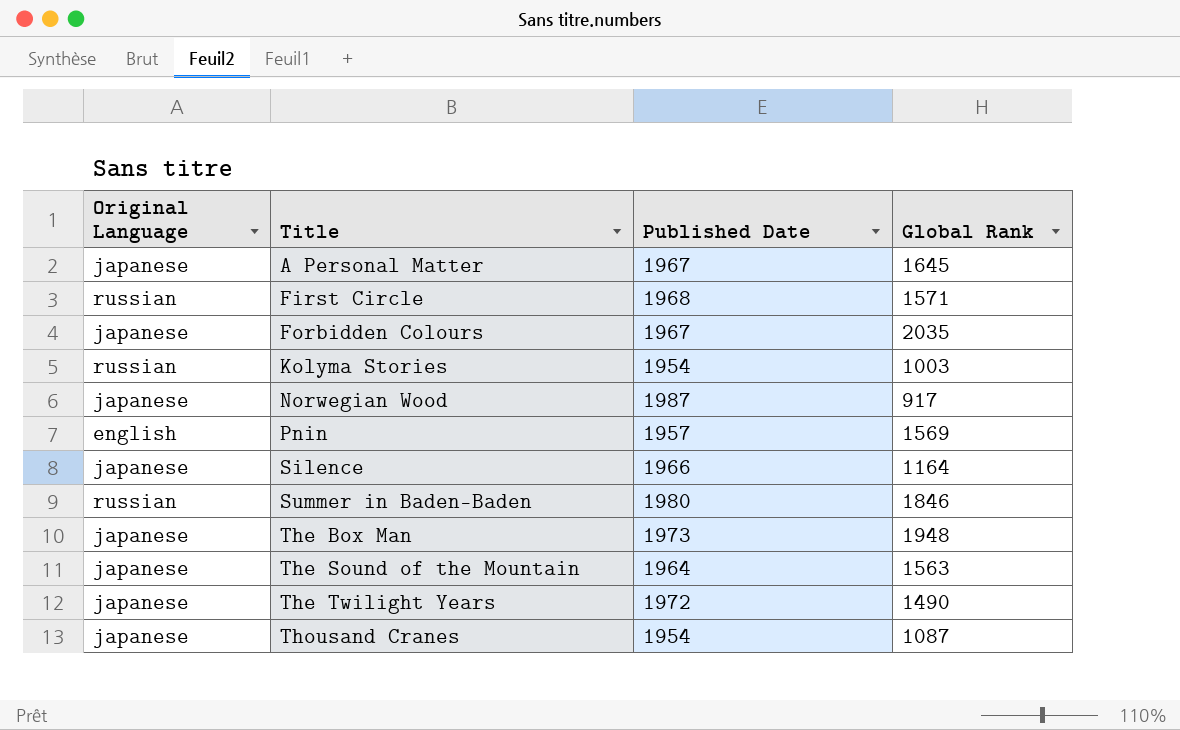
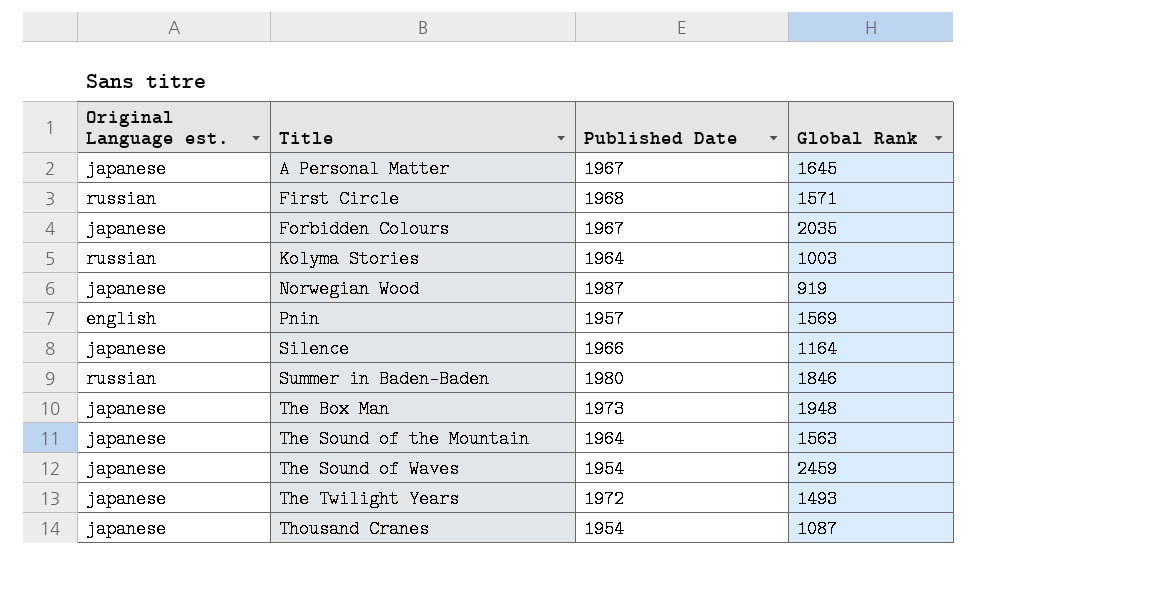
column name: Original Language -> Original Language est.
Kolyma Stories | Published Date: 1954 -> 1964
Norwegian Wood | Global Rank: 917 -> 919
row The Sound of Waves: none -> japanese | 1954 | 2459
The Twilight Years | Global Rank: 1490 -> 1493

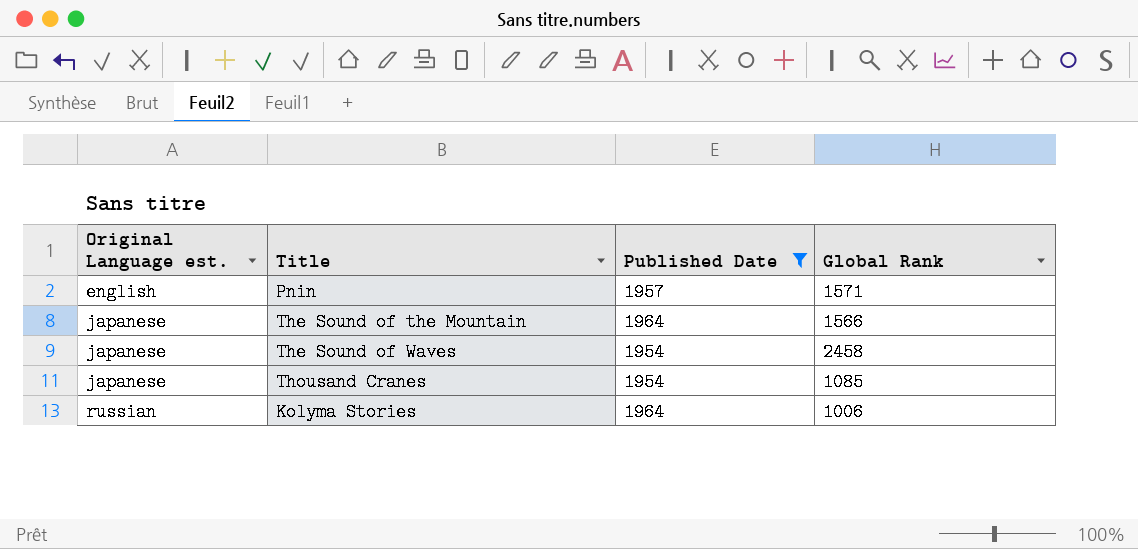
filter: none -> Published Date <= 1964
row order: Title ascending -> Original Language est. ascending
Pnin | Global Rank: 1569 -> 1571
The Sound of the Mountain | Global Rank: 1563 -> 1566
The Sound of Waves | Global Rank: 2459 -> 2458
Thousand Cranes | Global Rank: 1087 -> 1085
Kolyma Stories | Global Rank: 1003 -> 1006

